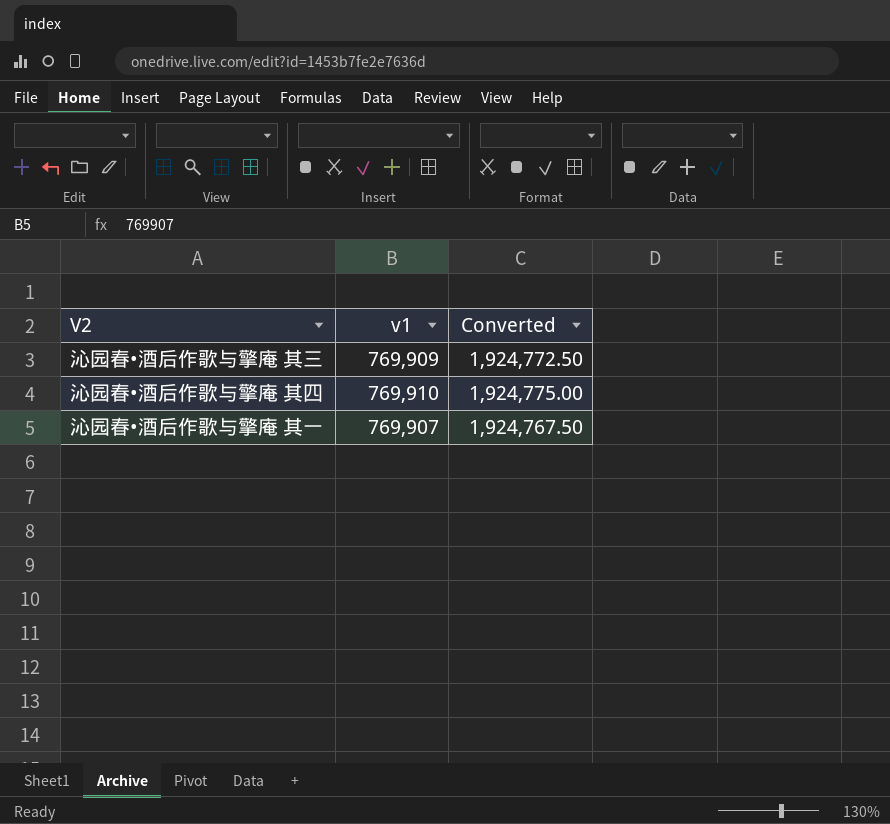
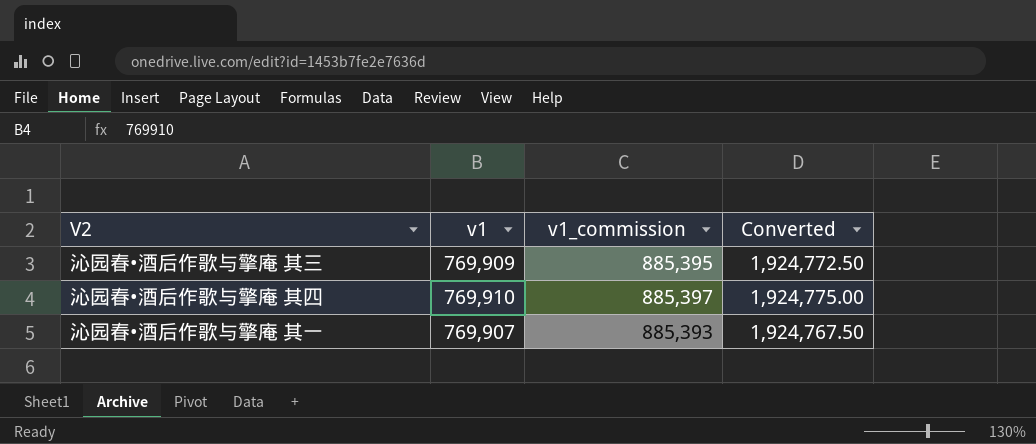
column v1_commission | formula: none -> [v1] * 1.15

